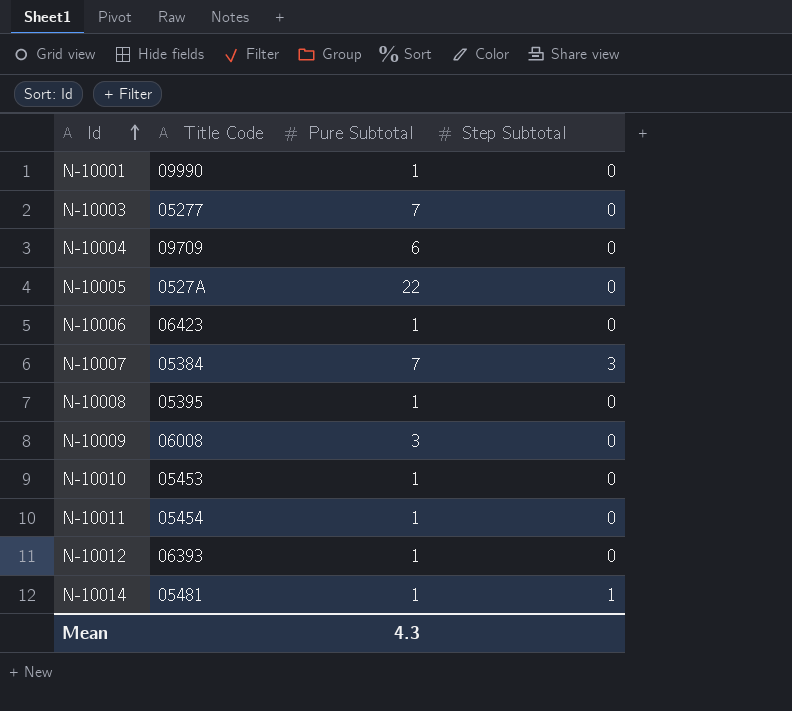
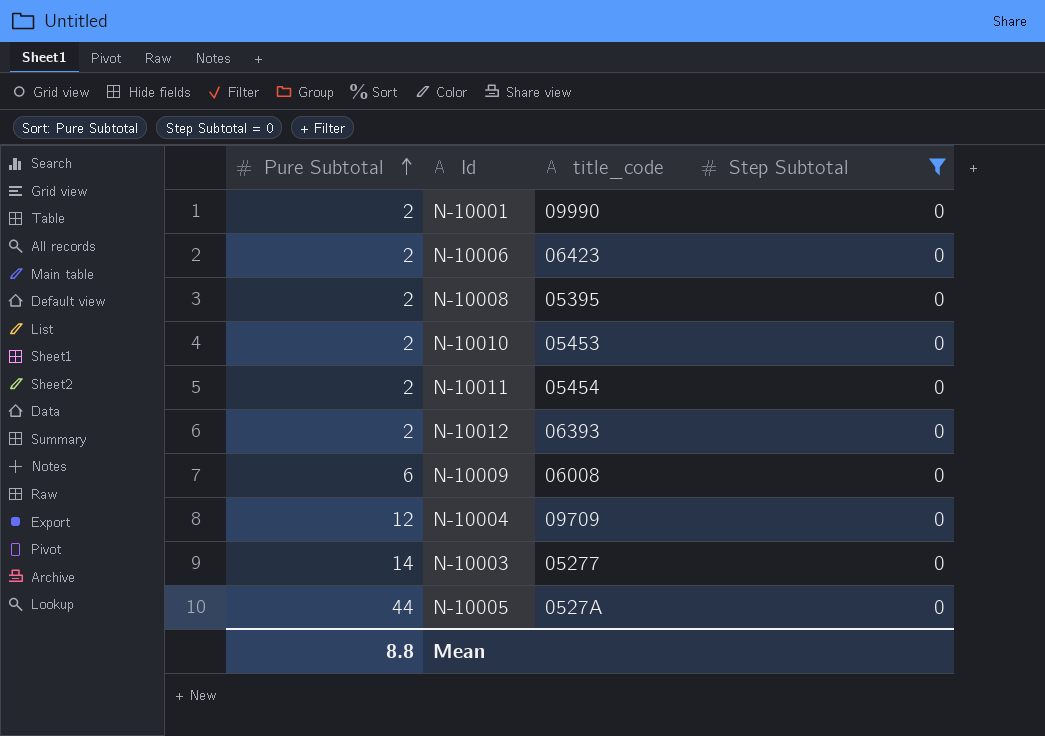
filter: none -> Step Subtotal = 0
row order: Id ascending -> Pure Subtotal ascending
column Pure Subtotal | position: 3 -> 1
column name: Title Code -> title_code
N-10001 | Pure Subtotal: 1 -> 2
N-10006 | Pure Subtotal: 1 -> 2
N-10008 | Pure Subtotal: 1 -> 2
N-10010 | Pure Subtotal: 1 -> 2
N-10011 | Pure Subtotal: 1 -> 2
N-10012 | Pure Subtotal: 1 -> 2
N-10009 | Pure Subtotal: 3 -> 6
N-10004 | Pure Subtotal: 6 -> 12
N-10003 | Pure Subtotal: 7 -> 14
N-10005 | Pure Subtotal: 22 -> 44
Mean | Pure Subtotal: 4.3 -> 8.8

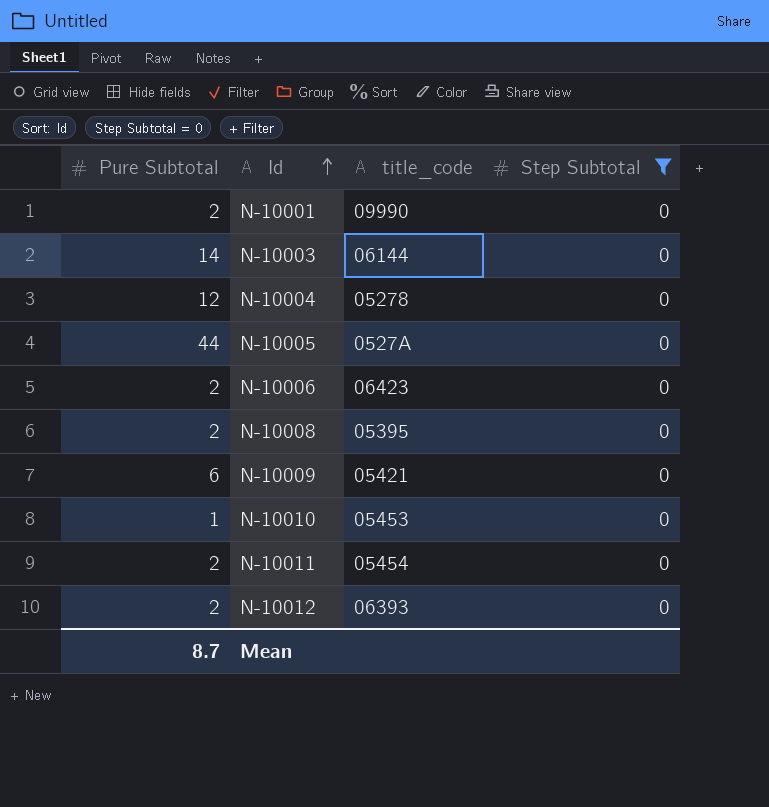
row order: Pure Subtotal ascending -> Id ascending
N-10003 | title_code: 05277 -> 06144
N-10004 | title_code: 09709 -> 05278
N-10009 | title_code: 06008 -> 05421
N-10010 | Pure Subtotal: 2 -> 1
Mean | Pure Subtotal: 8.8 -> 8.7

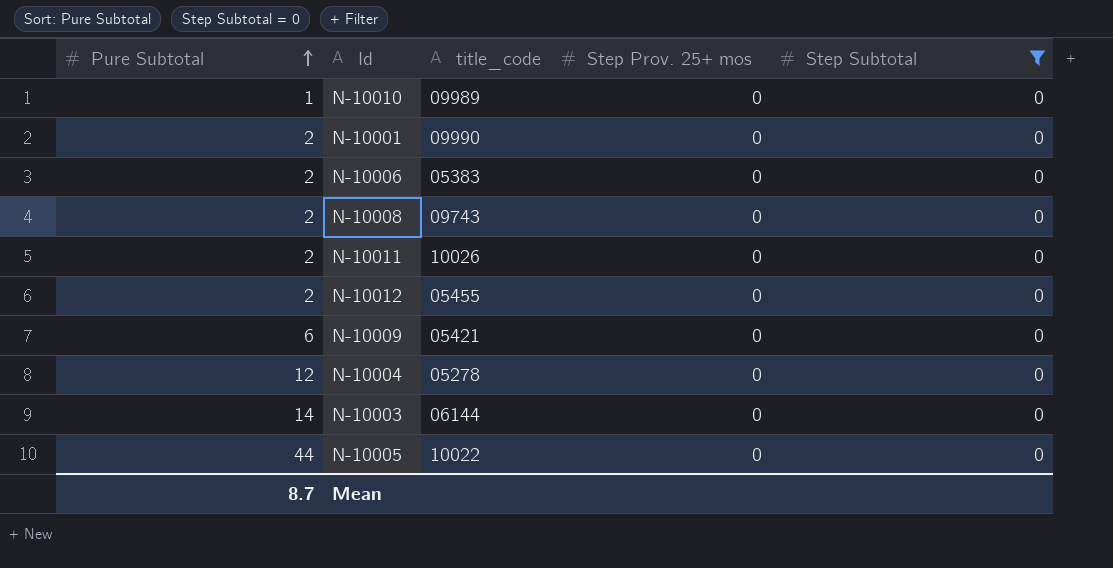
row order: Id ascending -> Pure Subtotal ascending
column Step Prov. 25+ mos | position: none -> 4
N-10010 | title_code: 05453 -> 09989
N-10006 | title_code: 06423 -> 05383
N-10008 | title_code: 05395 -> 09743
N-10011 | title_code: 05454 -> 10026
N-10012 | title_code: 06393 -> 05455
N-10005 | title_code: 0527A -> 10022

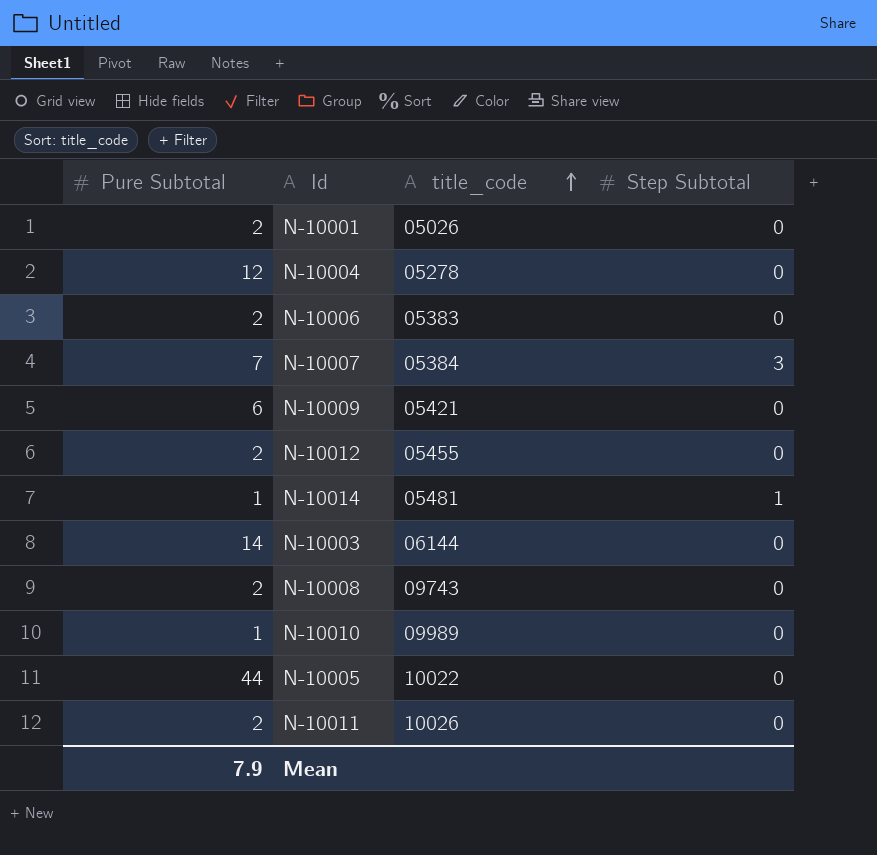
filter: Step Subtotal = 0 -> none
row order: Pure Subtotal ascending -> title_code ascending
column Step Prov. 25+ mos | position: 4 -> none
N-10001 | title_code: 09990 -> 05026
Mean | Pure Subtotal: 8.7 -> 7.9

